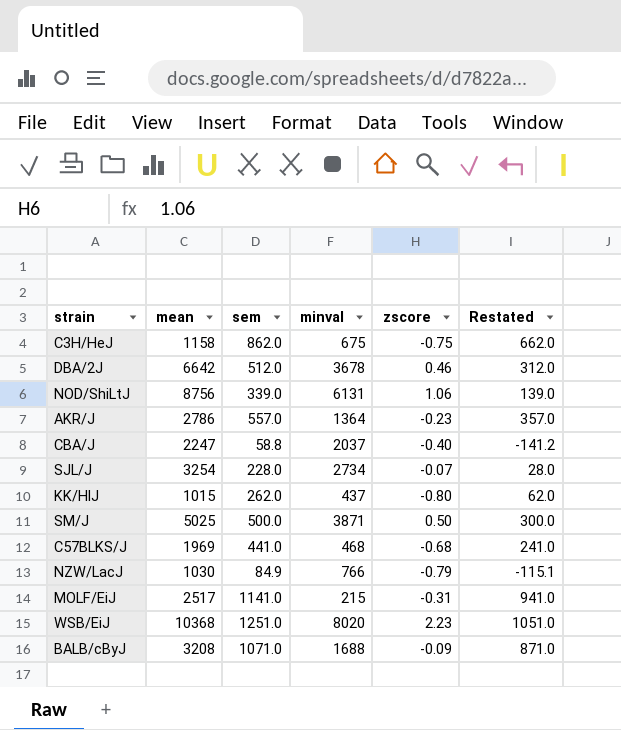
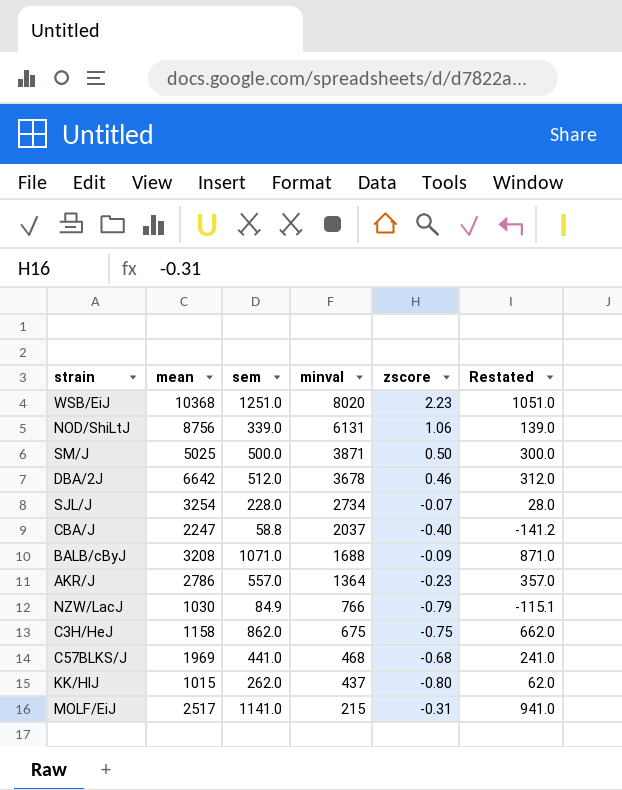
row order: none -> minval descending

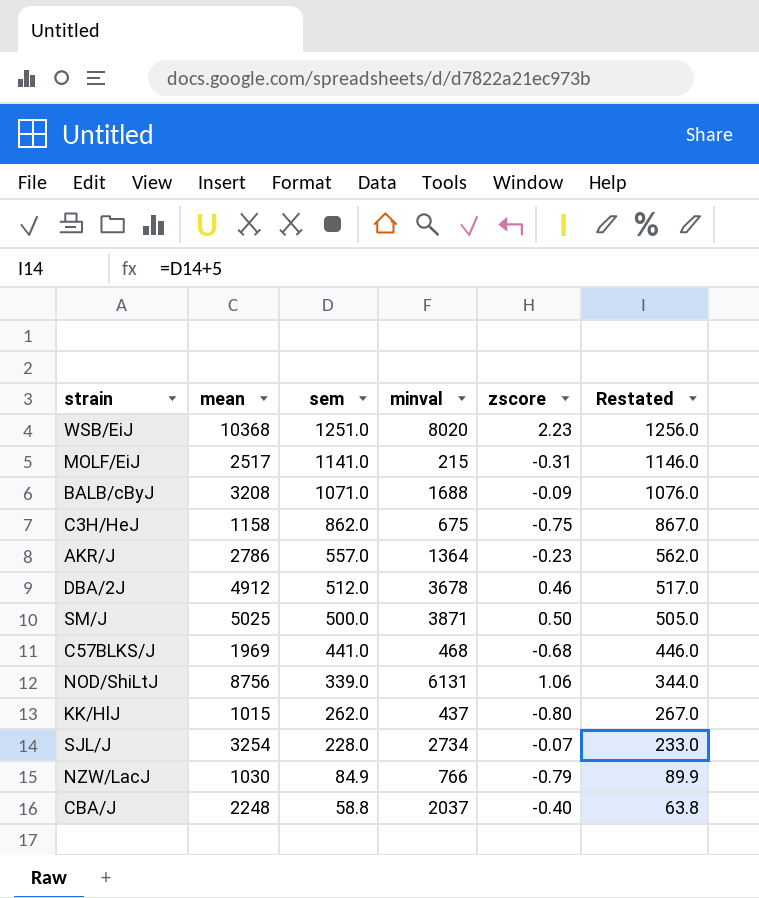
row order: minval descending -> sem descending
column Restated | formula: [sem] - 200 -> [sem] + 5
DBA/2J | mean: 6642 -> 4912
CBA/J | mean: 2247 -> 2248

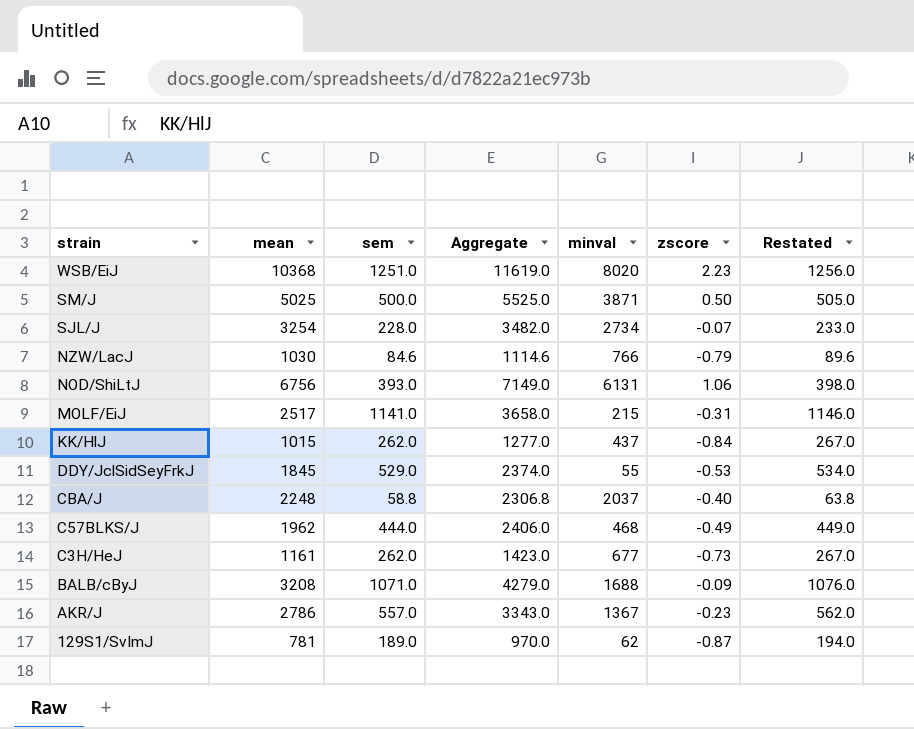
row order: sem descending -> strain descending
column Aggregate | formula: none -> [mean] + [sem]
row DBA/2J: 4912 | 512.0 | 3678 | 0.46 | 517.0 -> none
NZW/LacJ | sem: 84.9 -> 84.6
NZW/LacJ | Restated: 89.9 -> 89.6
NOD/ShiLtJ | mean: 8756 -> 6756
NOD/ShiLtJ | sem: 339.0 -> 393.0
NOD/ShiLtJ | Restated: 344.0 -> 398.0
KK/HlJ | zscore: -0.80 -> -0.84
row DDY/JclSidSeyFrkJ: none -> 1845 | 529.0 | 2374.0 | 55 | -0.53 | 534.0
C57BLKS/J | mean: 1969 -> 1962
C57BLKS/J | sem: 441.0 -> 444.0
C57BLKS/J | zscore: -0.68 -> -0.49
C57BLKS/J | Restated: 446.0 -> 449.0
C3H/HeJ | mean: 1158 -> 1161
C3H/HeJ | sem: 862.0 -> 262.0
C3H/HeJ | minval: 675 -> 677
C3H/HeJ | zscore: -0.75 -> -0.73
C3H/HeJ | Restated: 867.0 -> 267.0
AKR/J | minval: 1364 -> 1367
row 129S1/SvImJ: none -> 781 | 189.0 | 970.0 | 62 | -0.87 | 194.0

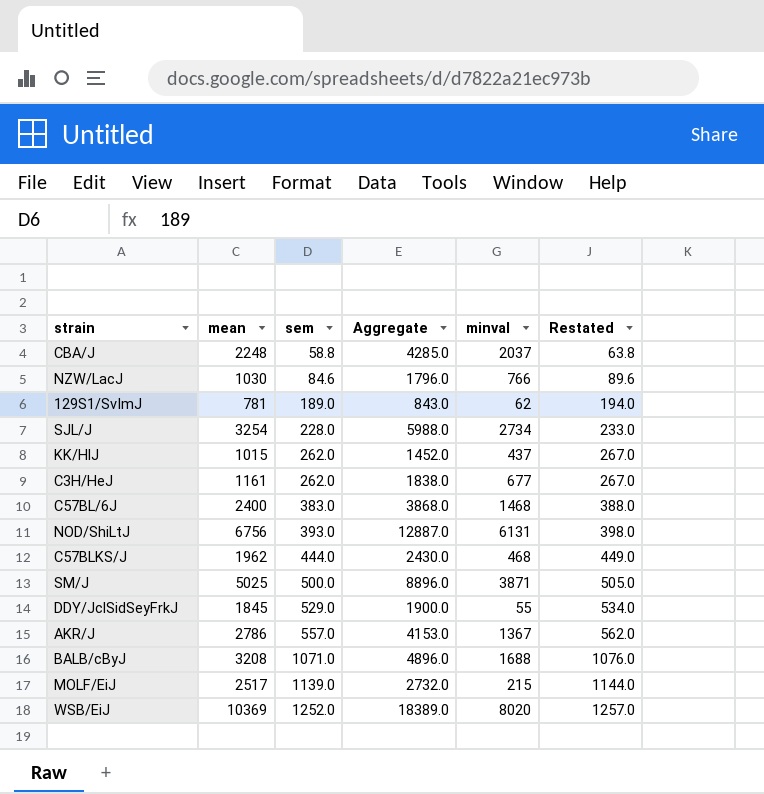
row order: strain descending -> sem ascending
column zscore | position: 6 -> none
column Aggregate | formula: [mean] + [sem] -> [mean] + [minval]
row C57BL/6J: none -> 2400 | 383.0 | 3868.0 | 1468 | 388.0
MOLF/EiJ | sem: 1141.0 -> 1139.0
MOLF/EiJ | Restated: 1146.0 -> 1144.0
WSB/EiJ | mean: 10368 -> 10369
WSB/EiJ | sem: 1251.0 -> 1252.0
WSB/EiJ | Restated: 1256.0 -> 1257.0

